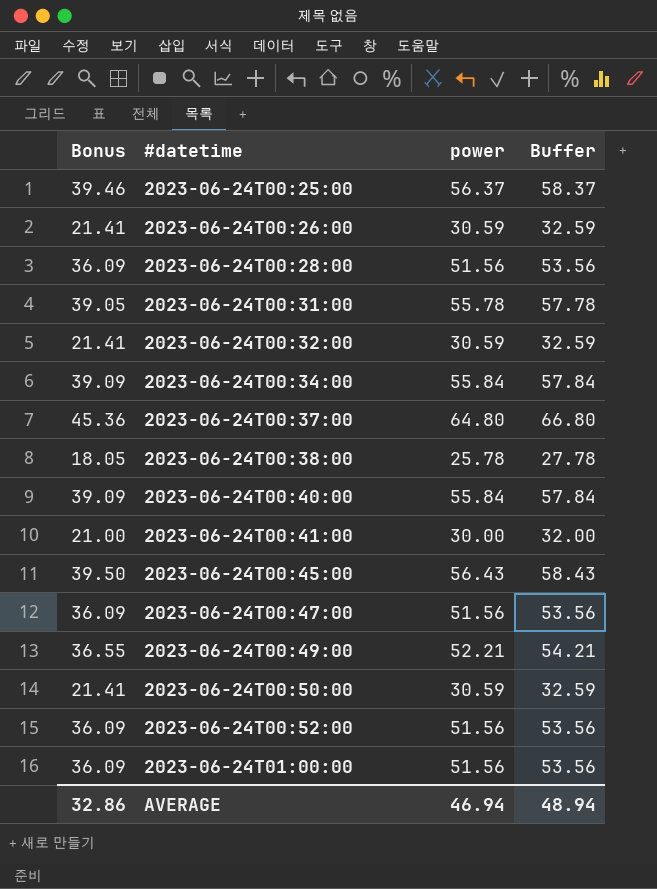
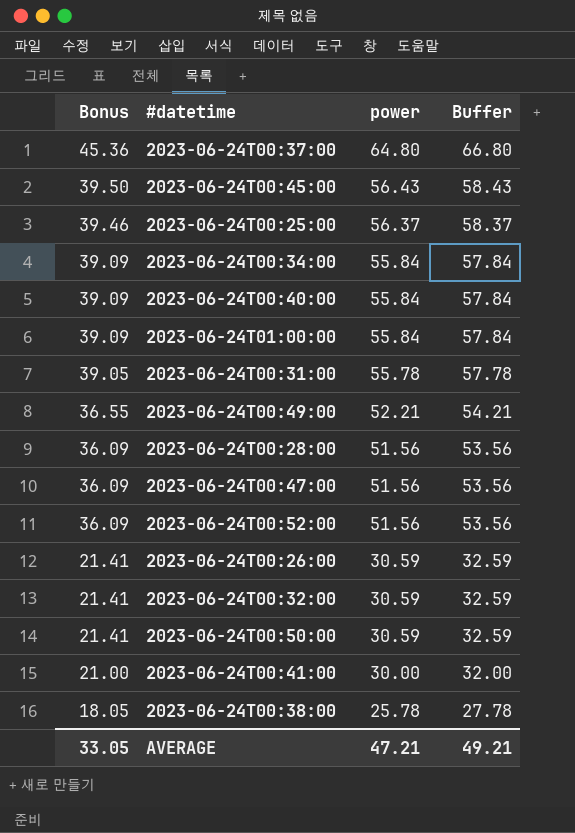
row order: #datetime ascending -> Bonus descending
2023-06-24T01:00:00 | Bonus: 36.09 -> 39.09
2023-06-24T01:00:00 | power: 51.56 -> 55.84
2023-06-24T01:00:00 | Buffer: 53.56 -> 57.84
AVERAGE | Bonus: 32.86 -> 33.05
AVERAGE | power: 46.94 -> 47.21
AVERAGE | Buffer: 48.94 -> 49.21

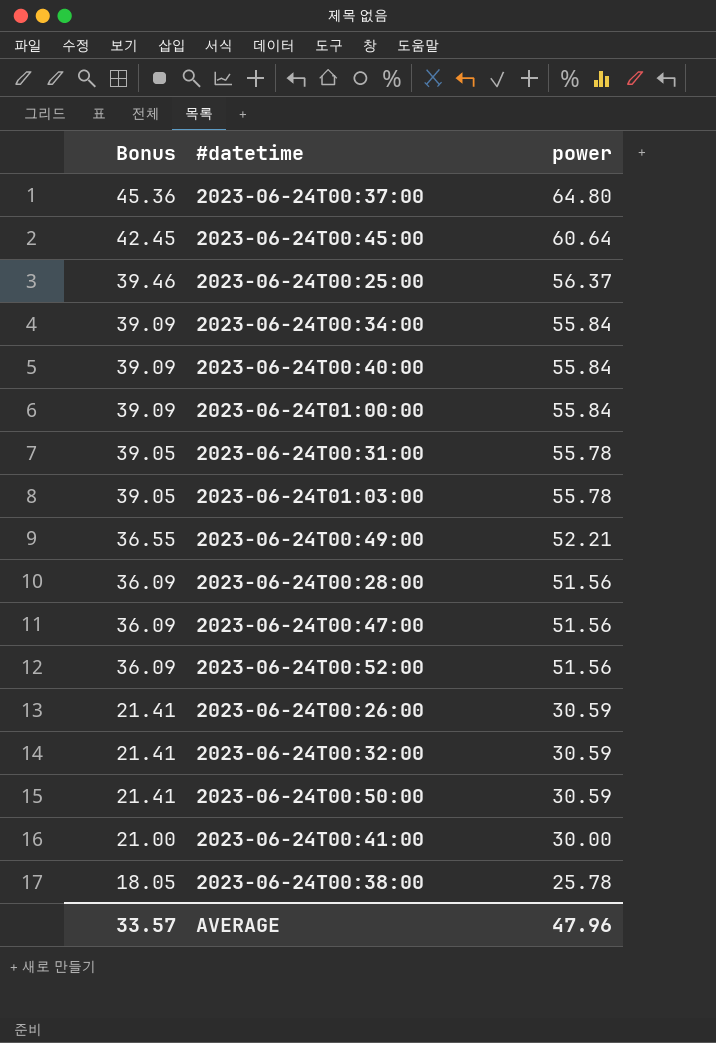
column Buffer | formula: [power] + 2 -> none
2023-06-24T00:45:00 | Bonus: 39.50 -> 42.45
2023-06-24T00:45:00 | power: 56.43 -> 60.64
row 2023-06-24T01:03:00: none -> 39.05 | 55.78
AVERAGE | Bonus: 33.05 -> 33.57
AVERAGE | power: 47.21 -> 47.96

